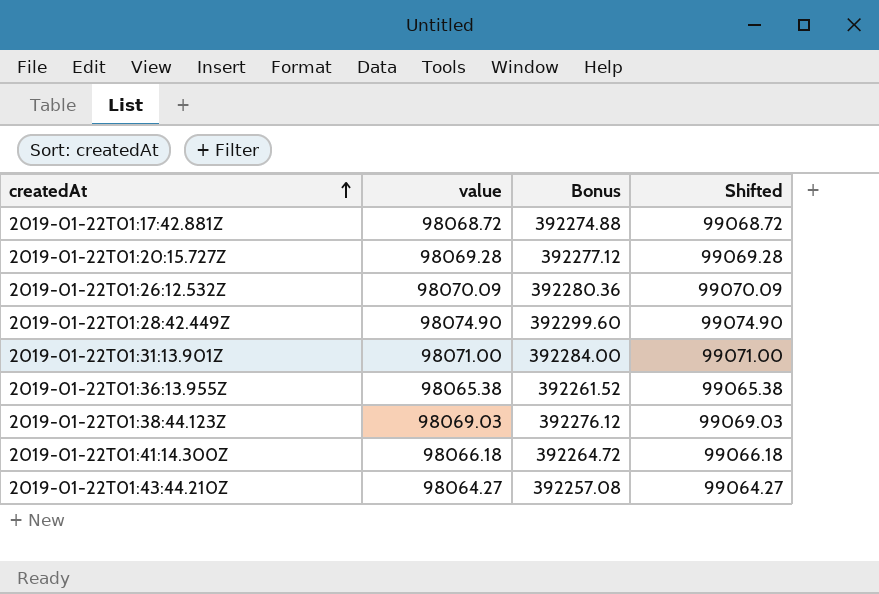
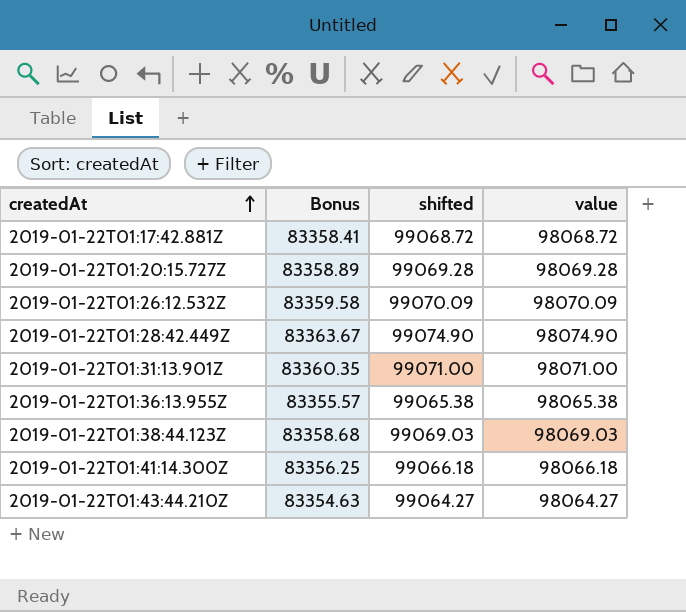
column Bonus | formula: [value] * 4 -> [value] * 0.85
column name: Shifted -> shifted
column value | position: 2 -> 4

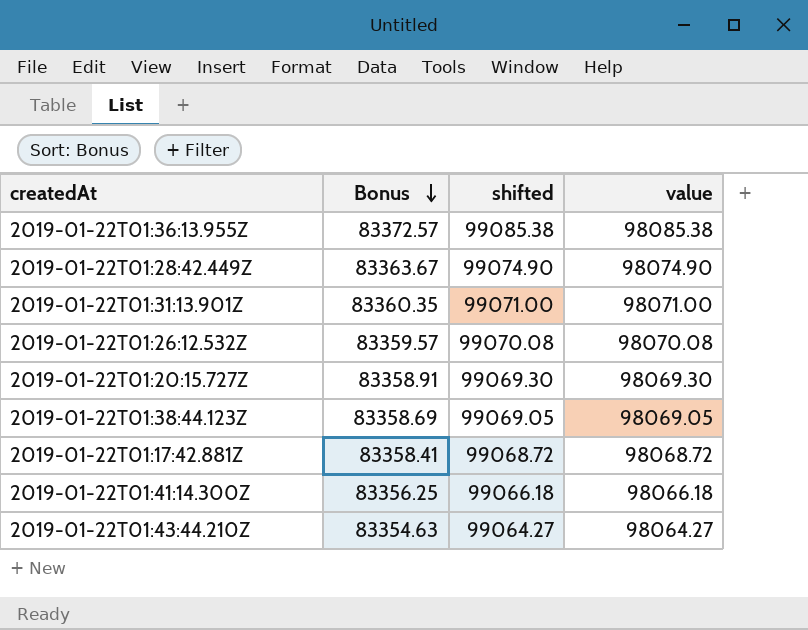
row order: createdAt ascending -> Bonus descending
2019-01-22T01:36:13.955Z | Bonus: 83355.57 -> 83372.57
2019-01-22T01:36:13.955Z | shifted: 99065.38 -> 99085.38
2019-01-22T01:36:13.955Z | value: 98065.38 -> 98085.38
2019-01-22T01:26:12.532Z | Bonus: 83359.58 -> 83359.57
2019-01-22T01:26:12.532Z | shifted: 99070.09 -> 99070.08
2019-01-22T01:26:12.532Z | value: 98070.09 -> 98070.08
2019-01-22T01:20:15.727Z | Bonus: 83358.89 -> 83358.91
2019-01-22T01:20:15.727Z | shifted: 99069.28 -> 99069.30
2019-01-22T01:20:15.727Z | value: 98069.28 -> 98069.30
2019-01-22T01:38:44.123Z | Bonus: 83358.68 -> 83358.69
2019-01-22T01:38:44.123Z | shifted: 99069.03 -> 99069.05
2019-01-22T01:38:44.123Z | value: 98069.03 -> 98069.05

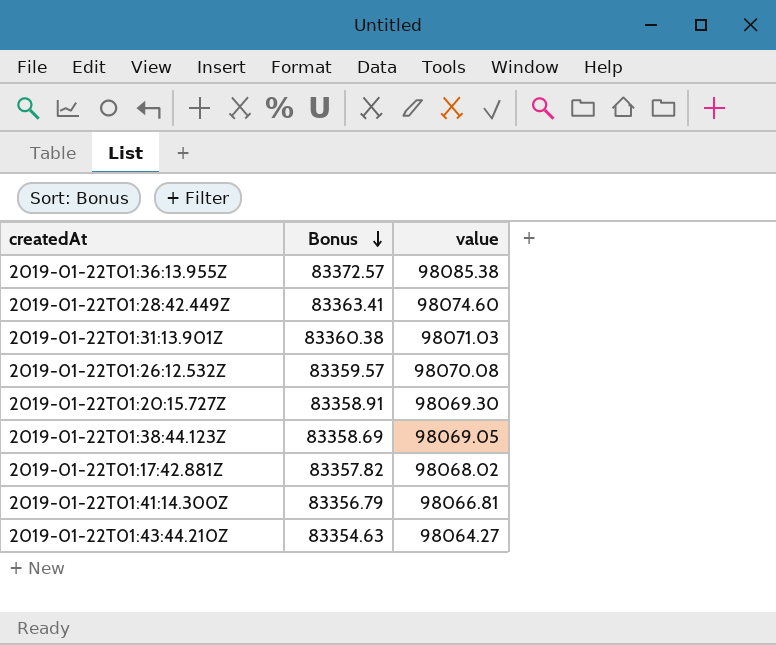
column shifted | formula: [value] + 1000 -> none
2019-01-22T01:28:42.449Z | Bonus: 83363.67 -> 83363.41
2019-01-22T01:28:42.449Z | value: 98074.90 -> 98074.60
2019-01-22T01:31:13.901Z | Bonus: 83360.35 -> 83360.38
2019-01-22T01:31:13.901Z | value: 98071.00 -> 98071.03
2019-01-22T01:17:42.881Z | Bonus: 83358.41 -> 83357.82
2019-01-22T01:17:42.881Z | value: 98068.72 -> 98068.02
2019-01-22T01:41:14.300Z | Bonus: 83356.25 -> 83356.79
2019-01-22T01:41:14.300Z | value: 98066.18 -> 98066.81

